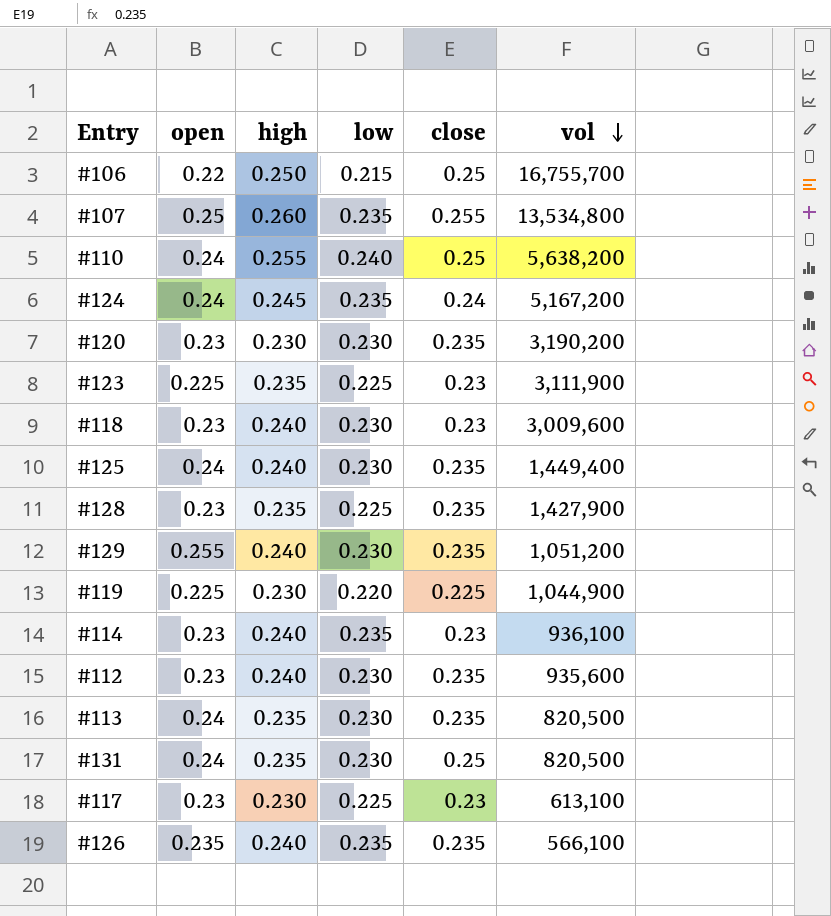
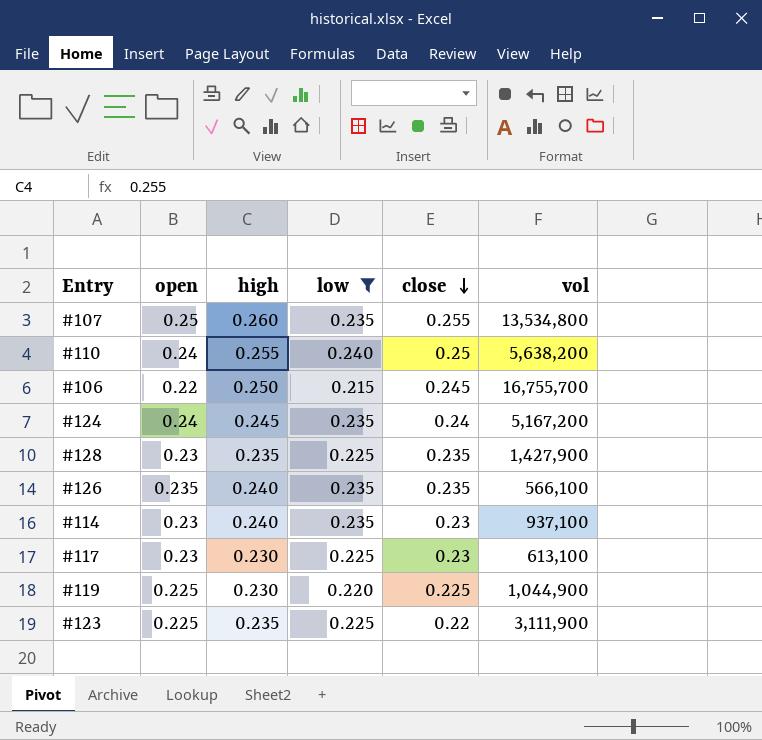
filter: none -> low != 0.230
row order: vol descending -> close descending
#106 | close: 0.25 -> 0.245
#114 | vol: 936,100 -> 937,100
#123 | close: 0.23 -> 0.22

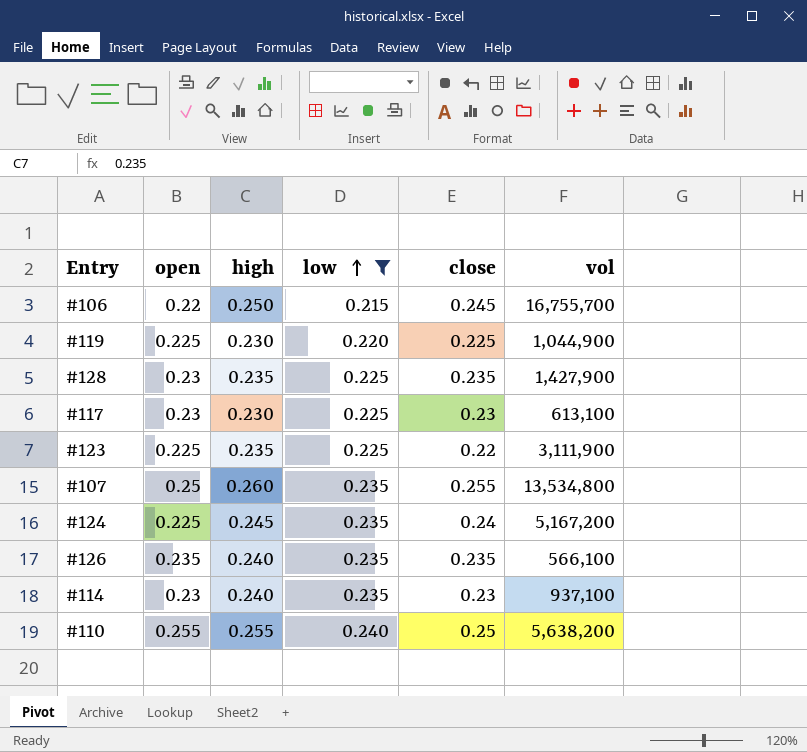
row order: close descending -> low ascending
#124 | open: 0.24 -> 0.225
#110 | open: 0.24 -> 0.255

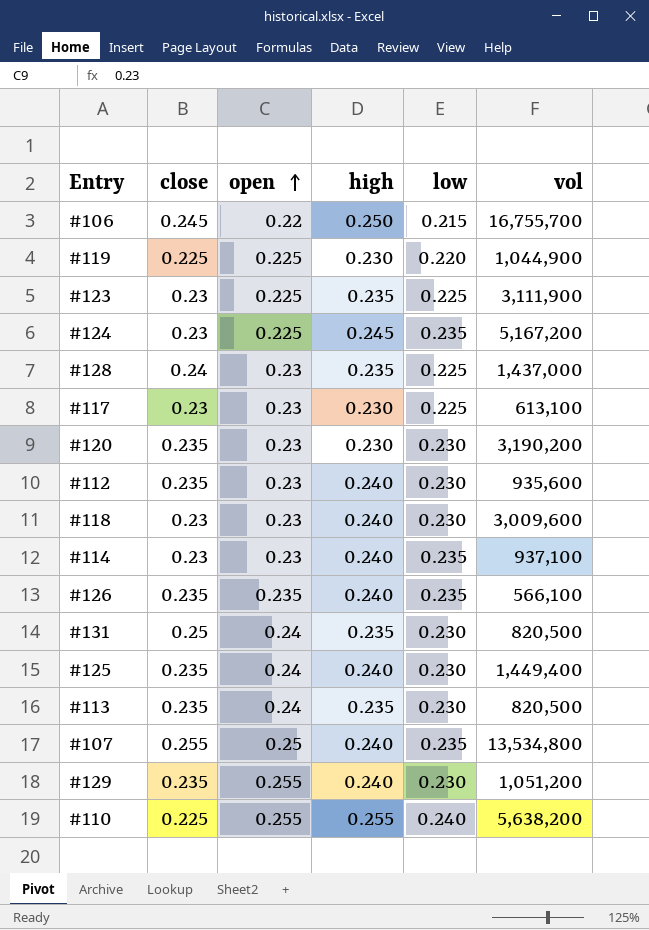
filter: low != 0.230 -> none
row order: low ascending -> open ascending
column close | position: 5 -> 2
#123 | close: 0.22 -> 0.23
#124 | close: 0.24 -> 0.23
#128 | close: 0.235 -> 0.24
#128 | vol: 1,427,900 -> 1,437,000
#107 | high: 0.260 -> 0.240
#110 | close: 0.25 -> 0.225

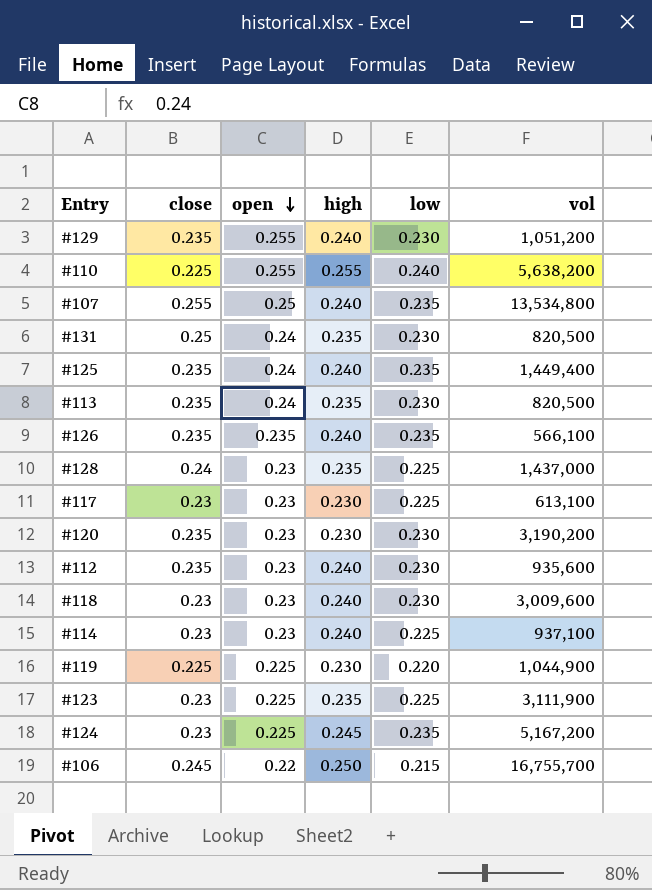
row order: open ascending -> open descending
#125 | low: 0.230 -> 0.235
#114 | low: 0.235 -> 0.225

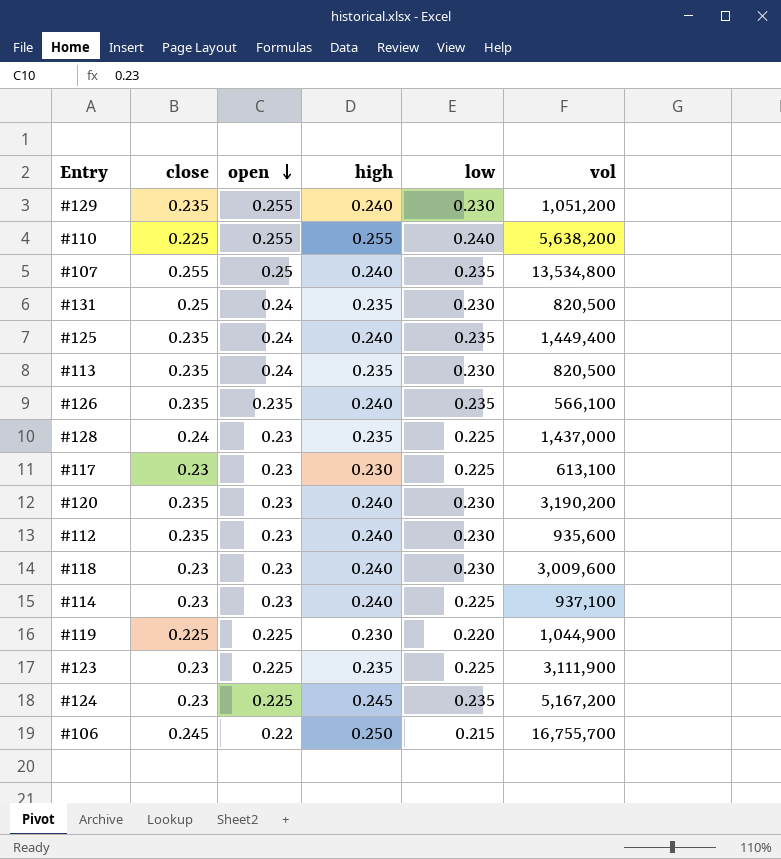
#120 | high: 0.230 -> 0.240

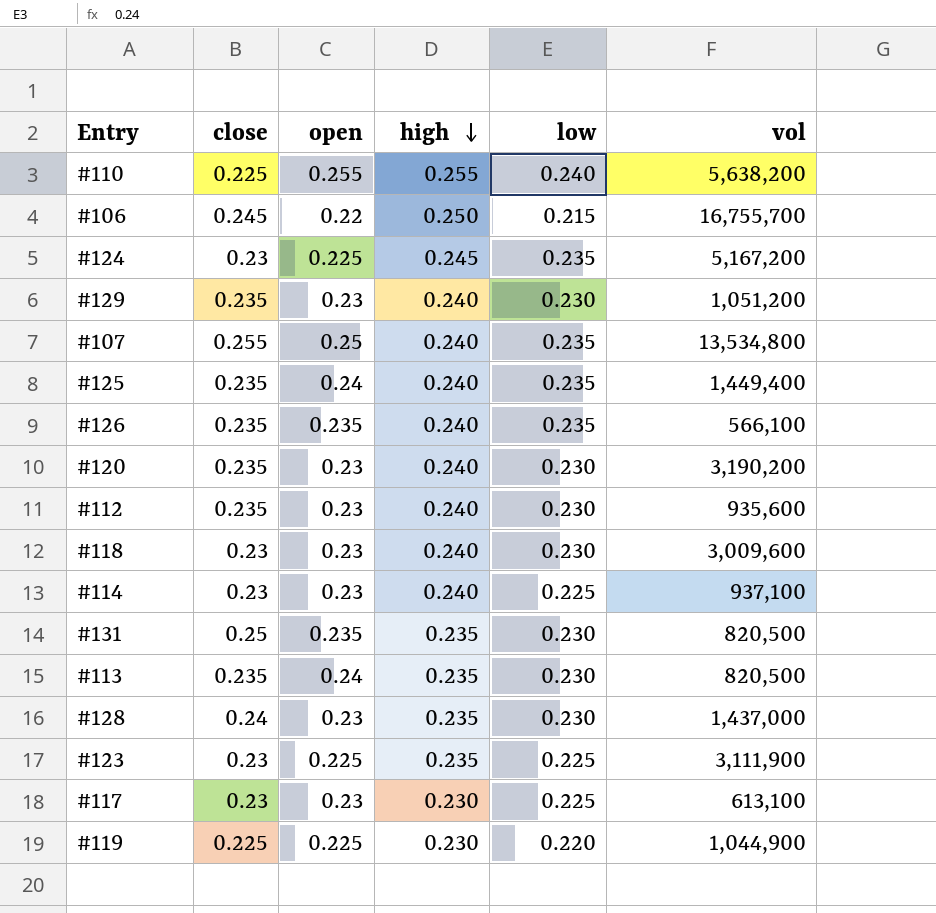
row order: open descending -> high descending
#129 | open: 0.255 -> 0.23
#131 | open: 0.24 -> 0.235
#128 | low: 0.225 -> 0.230

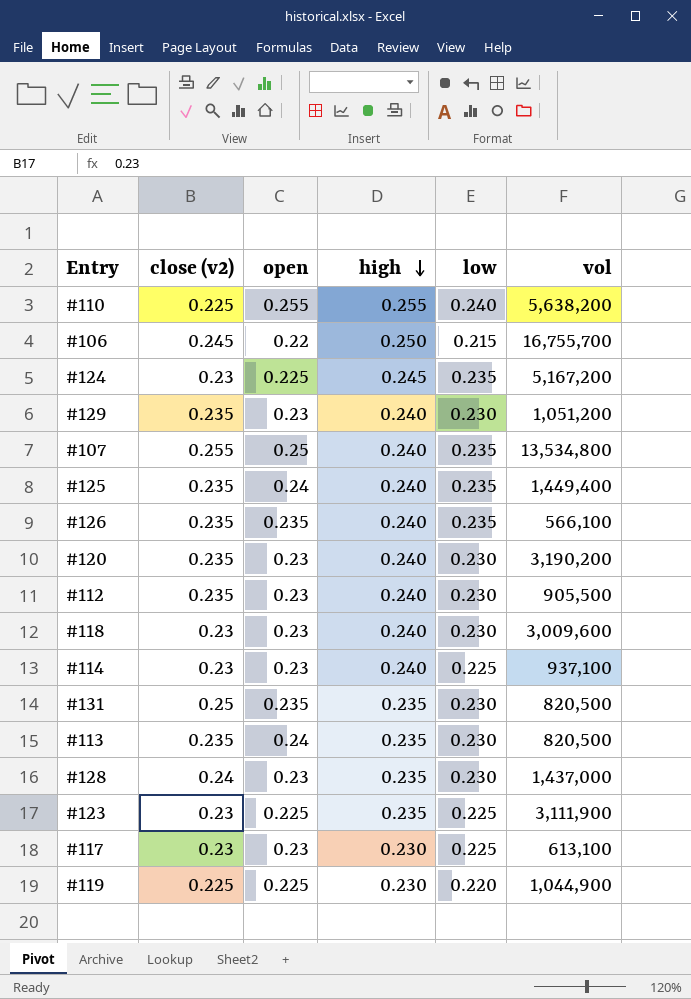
column name: close -> close (v2)
#112 | vol: 935,600 -> 905,500

